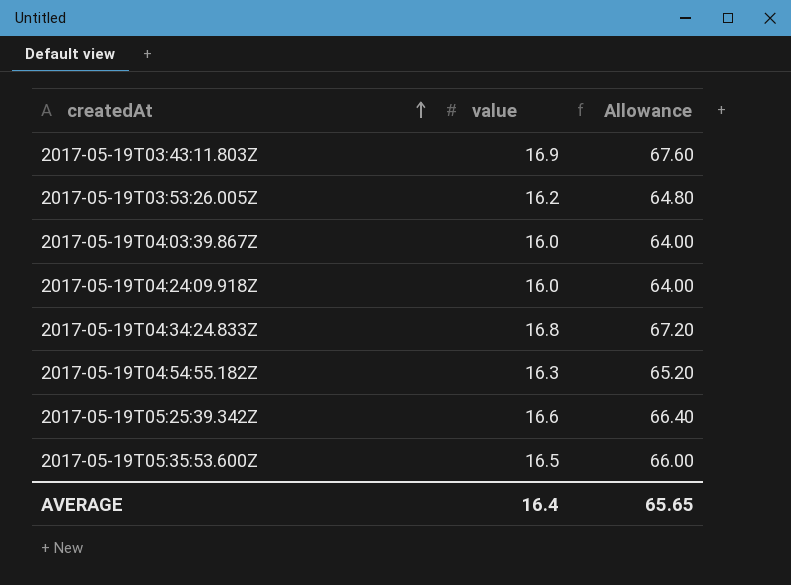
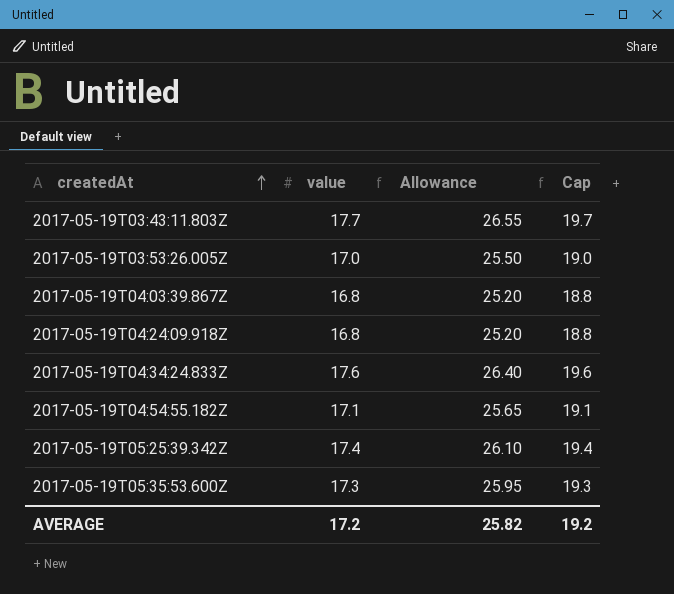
column Allowance | formula: [value] * 4 -> [value] * 1.5
column Cap | formula: none -> [value] + 2
2017-05-19T03:43:11.803Z | value: 16.9 -> 17.7
2017-05-19T03:53:26.005Z | value: 16.2 -> 17.0
2017-05-19T04:03:39.867Z | value: 16.0 -> 16.8
2017-05-19T04:24:09.918Z | value: 16.0 -> 16.8
2017-05-19T04:34:24.833Z | value: 16.8 -> 17.6
2017-05-19T04:54:55.182Z | value: 16.3 -> 17.1
2017-05-19T05:25:39.342Z | value: 16.6 -> 17.4
2017-05-19T05:35:53.600Z | value: 16.5 -> 17.3
AVERAGE | value: 16.4 -> 17.2
AVERAGE | Allowance: 65.65 -> 25.82

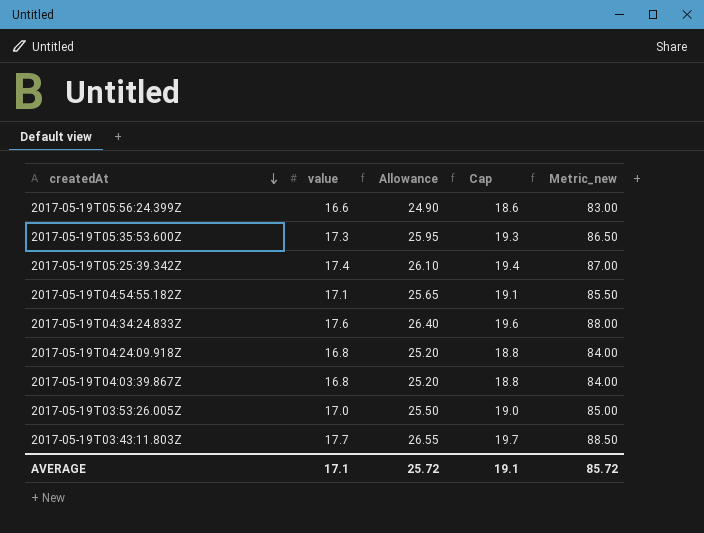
row order: createdAt ascending -> createdAt descending
column Metric_new | formula: none -> [value] * 5
row 2017-05-19T05:56:24.399Z: none -> 16.6 | 24.90 | 18.6 | 83.00
AVERAGE | value: 17.2 -> 17.1
AVERAGE | Allowance: 25.82 -> 25.72
AVERAGE | Cap: 19.2 -> 19.1

